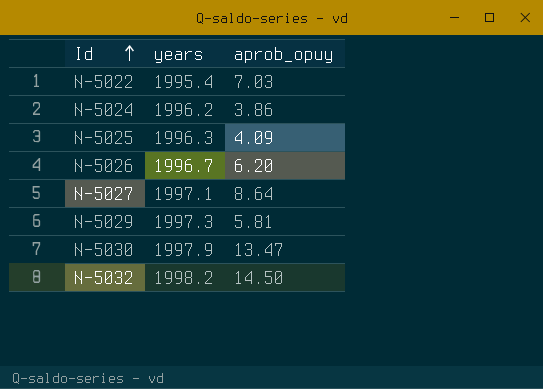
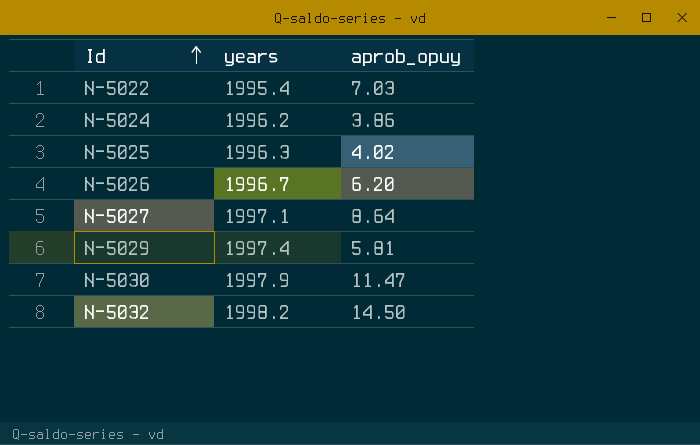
N-5025 | aprob_opuy: 4.09 -> 4.02
N-5029 | years: 1997.3 -> 1997.4
N-5030 | aprob_opuy: 13.47 -> 11.47

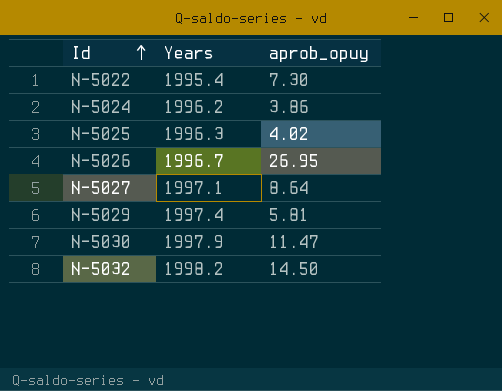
column name: years -> Years
N-5022 | aprob_opuy: 7.03 -> 7.30
N-5026 | aprob_opuy: 6.20 -> 26.95

